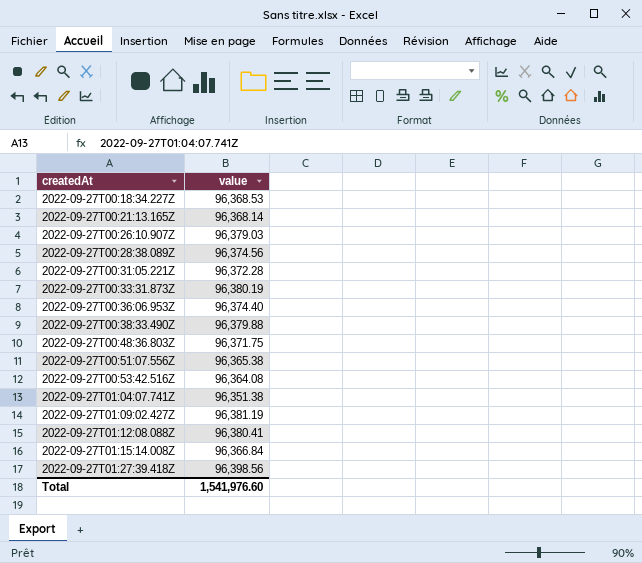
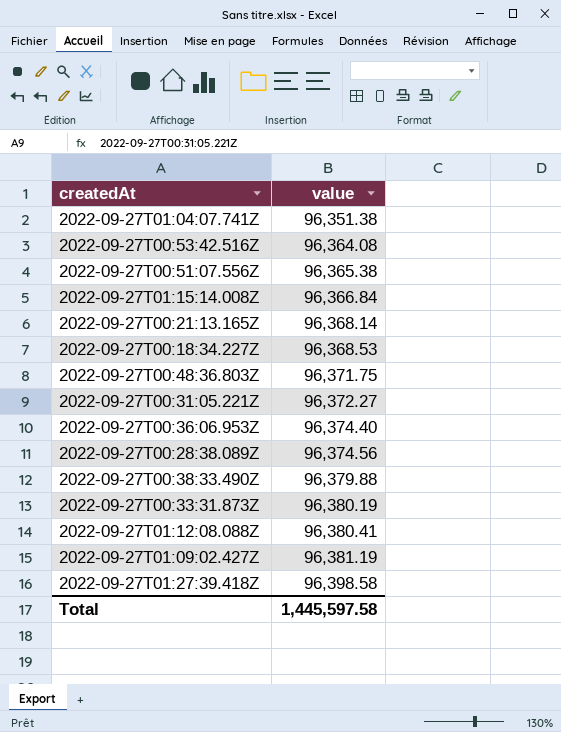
row order: createdAt ascending -> value ascending
row 2022-09-27T00:26:10.907Z: 96,379.03 -> none
2022-09-27T00:31:05.221Z | value: 96,372.28 -> 96,372.27
2022-09-27T01:27:39.418Z | value: 96,398.56 -> 96,398.58
Total | value: 1,541,976.60 -> 1,445,597.58

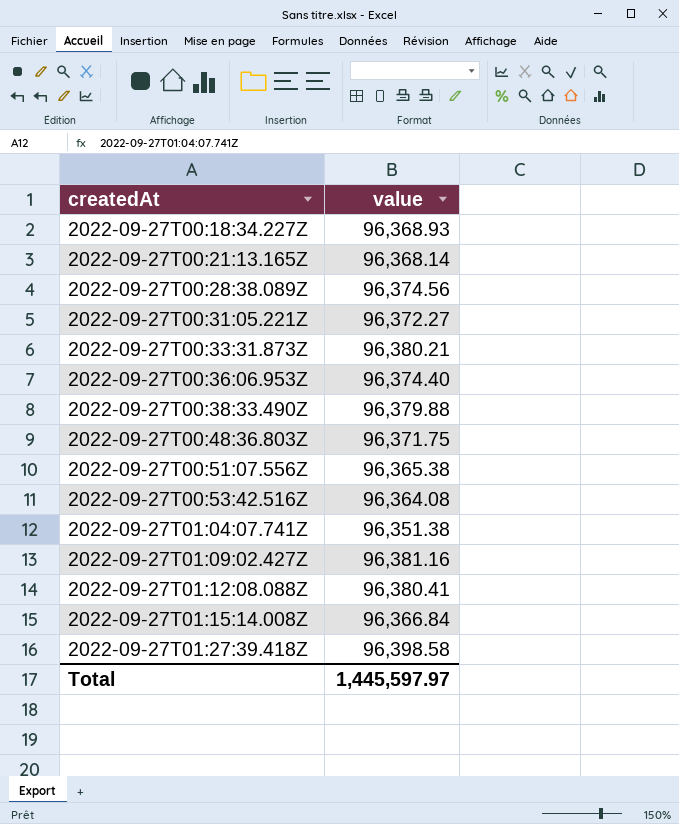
row order: value ascending -> createdAt ascending
2022-09-27T00:18:34.227Z | value: 96,368.53 -> 96,368.93
2022-09-27T00:33:31.873Z | value: 96,380.19 -> 96,380.21
2022-09-27T01:09:02.427Z | value: 96,381.19 -> 96,381.16
Total | value: 1,445,597.58 -> 1,445,597.97

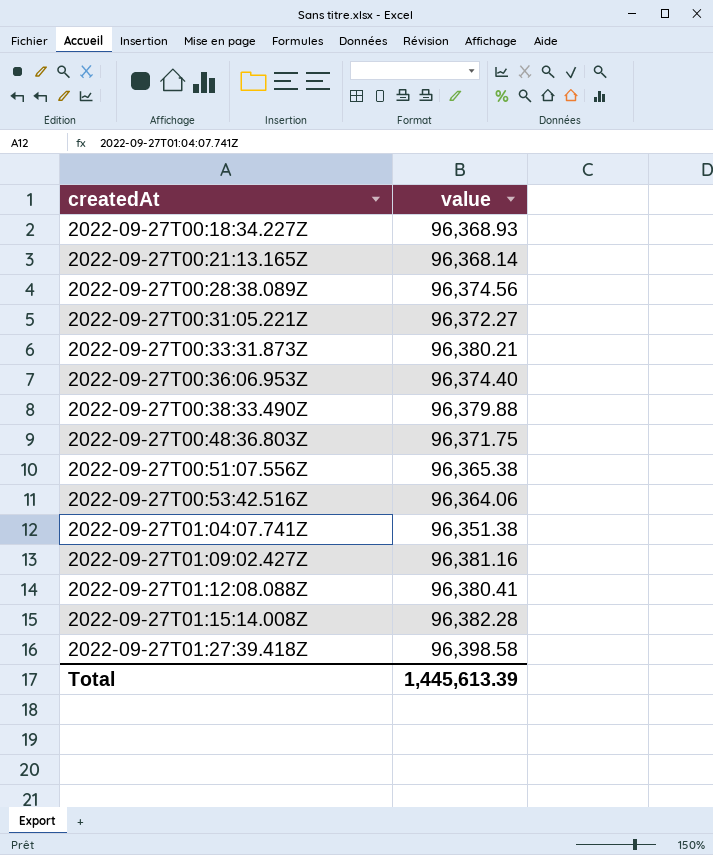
2022-09-27T00:53:42.516Z | value: 96,364.08 -> 96,364.06
2022-09-27T01:15:14.008Z | value: 96,366.84 -> 96,382.28
Total | value: 1,445,597.97 -> 1,445,613.39

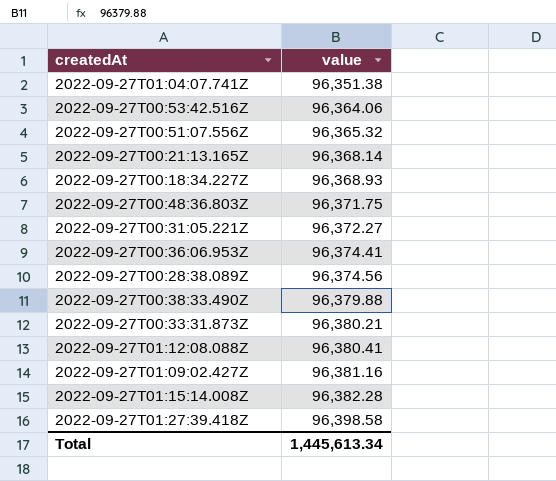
row order: createdAt ascending -> value ascending
2022-09-27T00:51:07.556Z | value: 96,365.38 -> 96,365.32
2022-09-27T00:36:06.953Z | value: 96,374.40 -> 96,374.41
Total | value: 1,445,613.39 -> 1,445,613.34

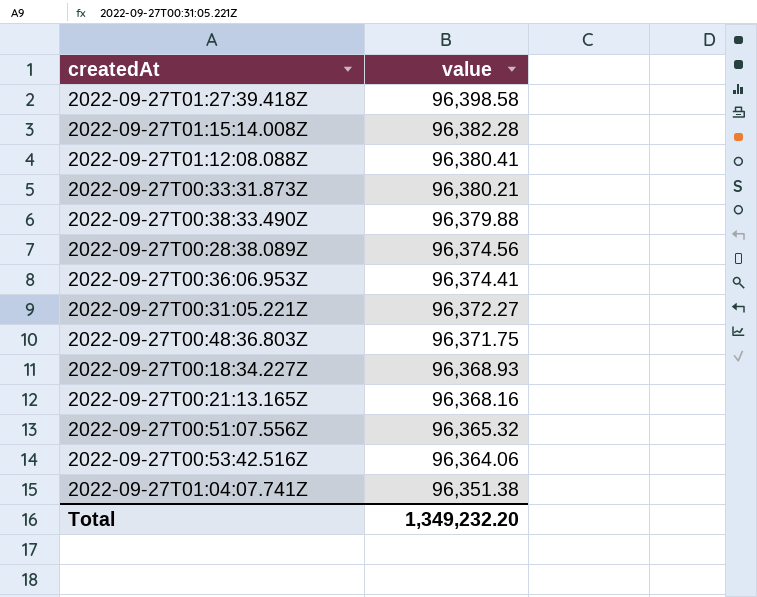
row order: value ascending -> value descending
row 2022-09-27T01:09:02.427Z: 96,381.16 -> none
2022-09-27T00:21:13.165Z | value: 96,368.14 -> 96,368.16
Total | value: 1,445,613.34 -> 1,349,232.20

